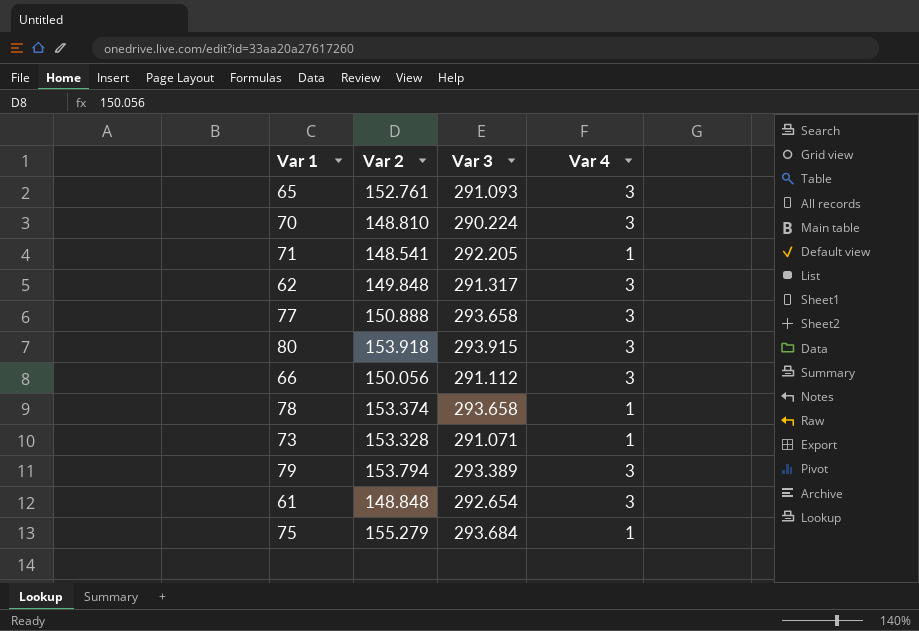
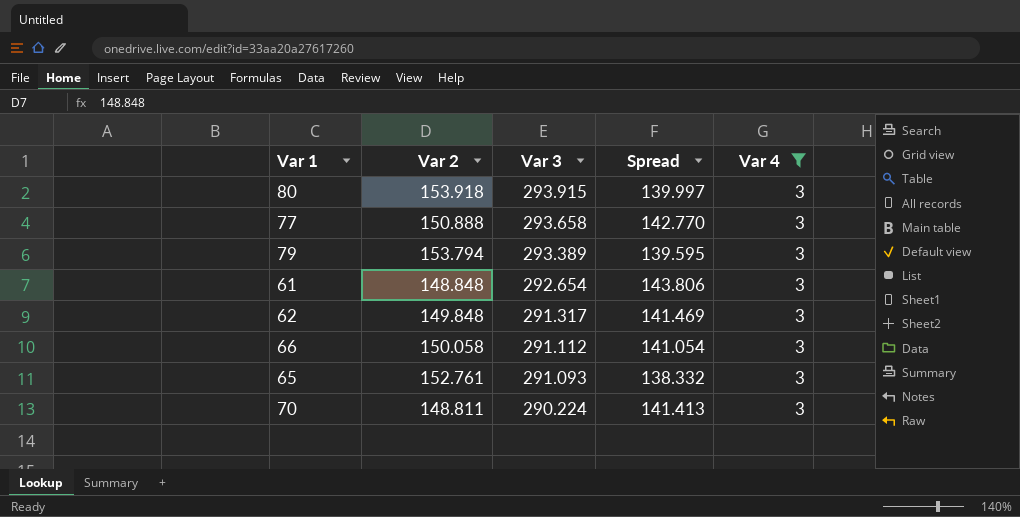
filter: none -> Var 4 = 3
row order: none -> Var 3 descending
column Spread | formula: none -> [Var 3] - [Var 2]
66 | Var 2: 150.056 -> 150.058
70 | Var 2: 148.810 -> 148.811

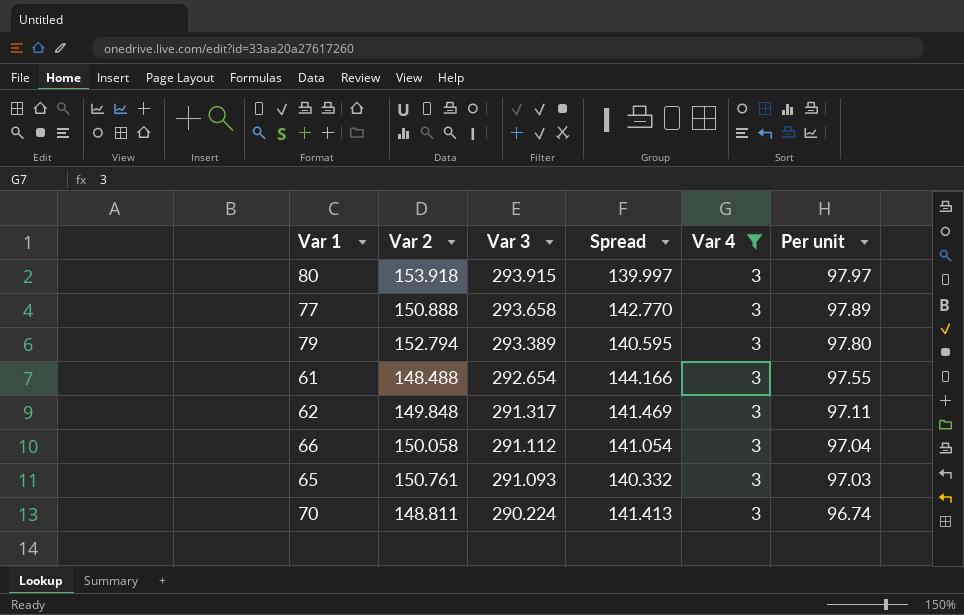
column Per unit | formula: none -> [Var 3] / [Var 4]
79 | Var 2: 153.794 -> 152.794
79 | Spread: 139.595 -> 140.595
61 | Var 2: 148.848 -> 148.488
61 | Spread: 143.806 -> 144.166
65 | Var 2: 152.761 -> 150.761
65 | Spread: 138.332 -> 140.332

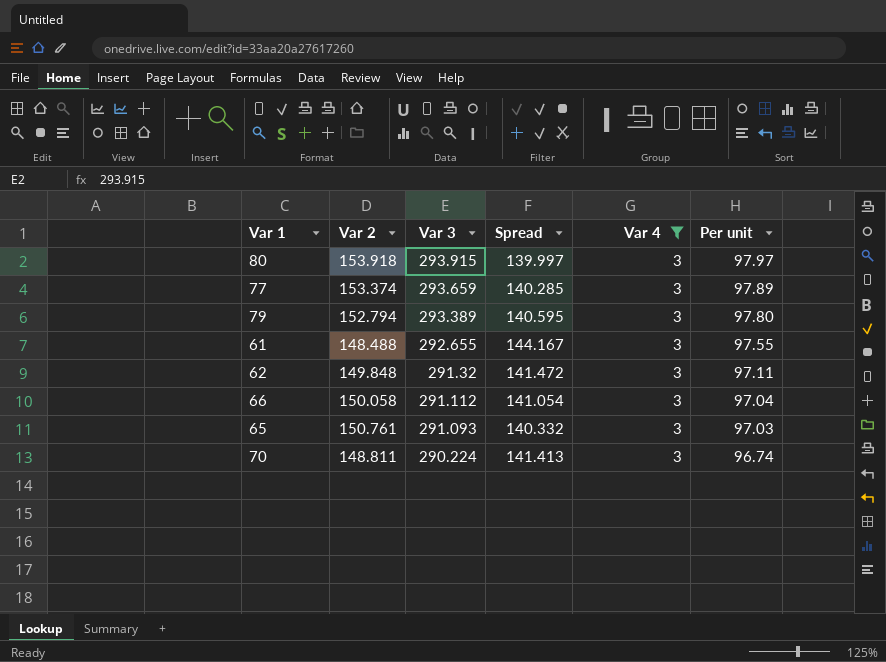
77 | Var 2: 150.888 -> 153.374
77 | Var 3: 293.658 -> 293.659
77 | Spread: 142.770 -> 140.285
61 | Var 3: 292.654 -> 292.655
61 | Spread: 144.166 -> 144.167
62 | Var 3: 291.317 -> 291.32
62 | Spread: 141.469 -> 141.472

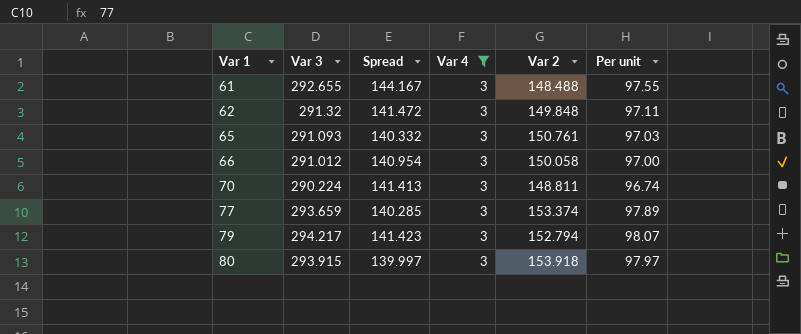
row order: Var 3 descending -> Var 1 ascending
column Var 2 | position: 2 -> 5
66 | Var 3: 291.112 -> 291.012
66 | Spread: 141.054 -> 140.954
66 | Per unit: 97.04 -> 97.00
79 | Var 3: 293.389 -> 294.217
79 | Spread: 140.595 -> 141.423
79 | Per unit: 97.80 -> 98.07

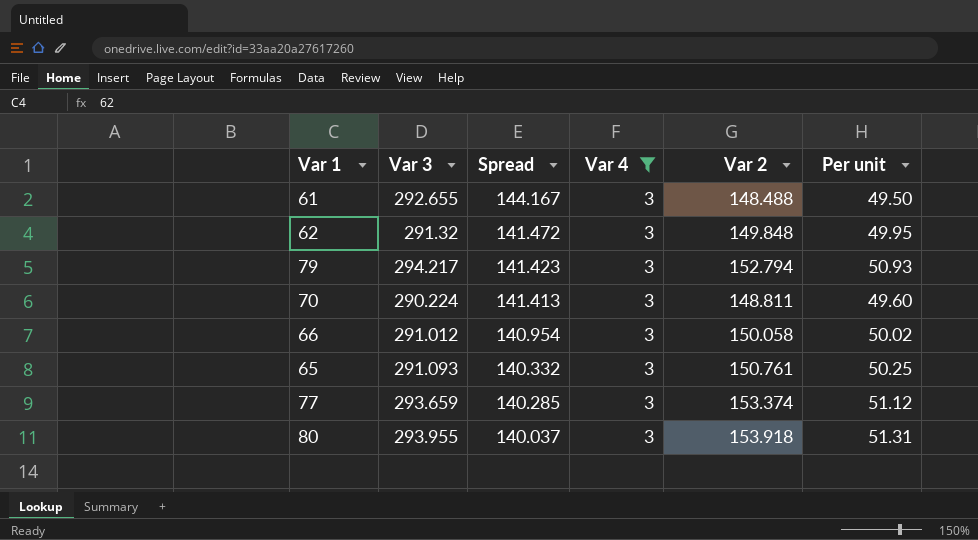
row order: Var 1 ascending -> Spread descending
column Per unit | formula: [Var 3] / [Var 4] -> [Var 2] / [Var 4]
80 | Var 3: 293.915 -> 293.955
80 | Spread: 139.997 -> 140.037

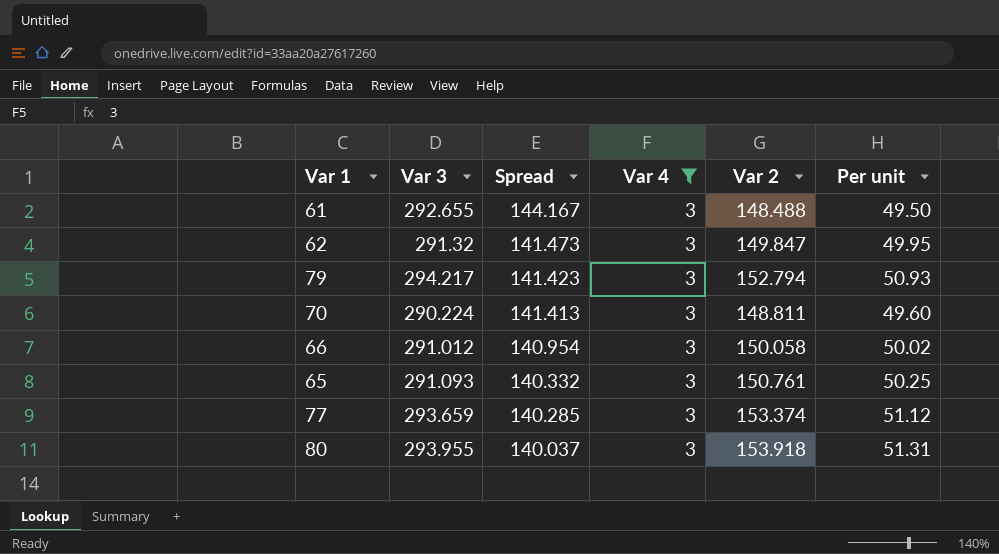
62 | Spread: 141.472 -> 141.473
62 | Var 2: 149.848 -> 149.847

